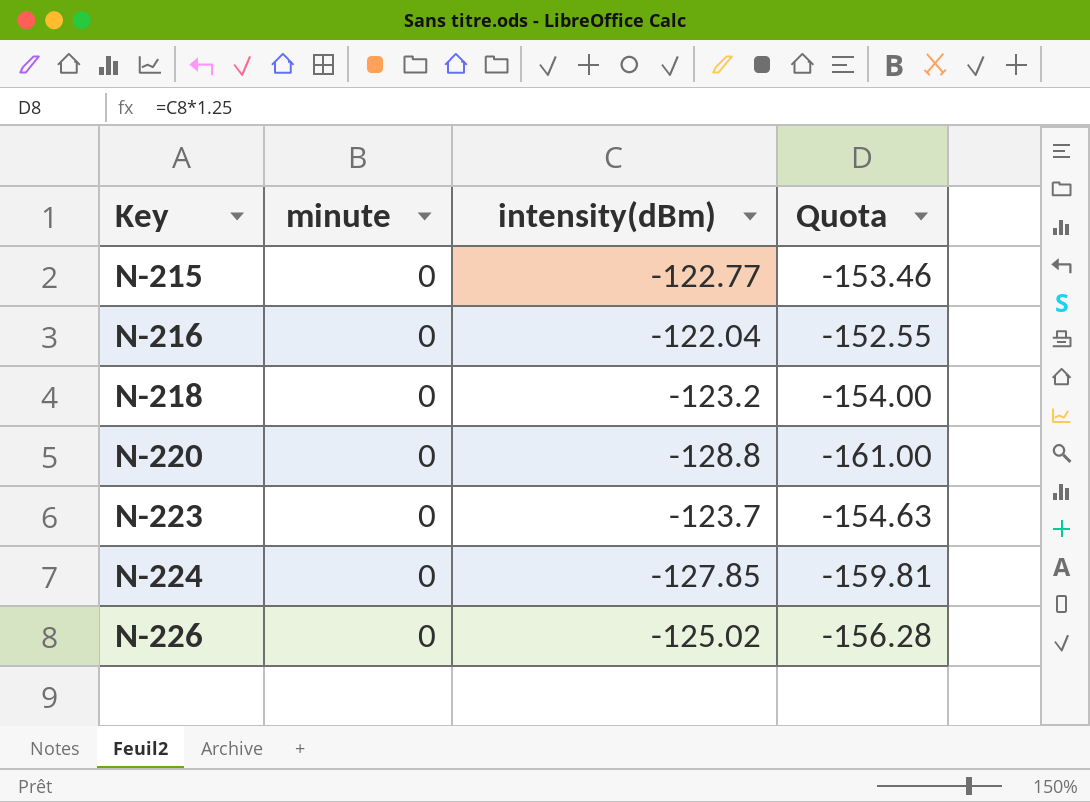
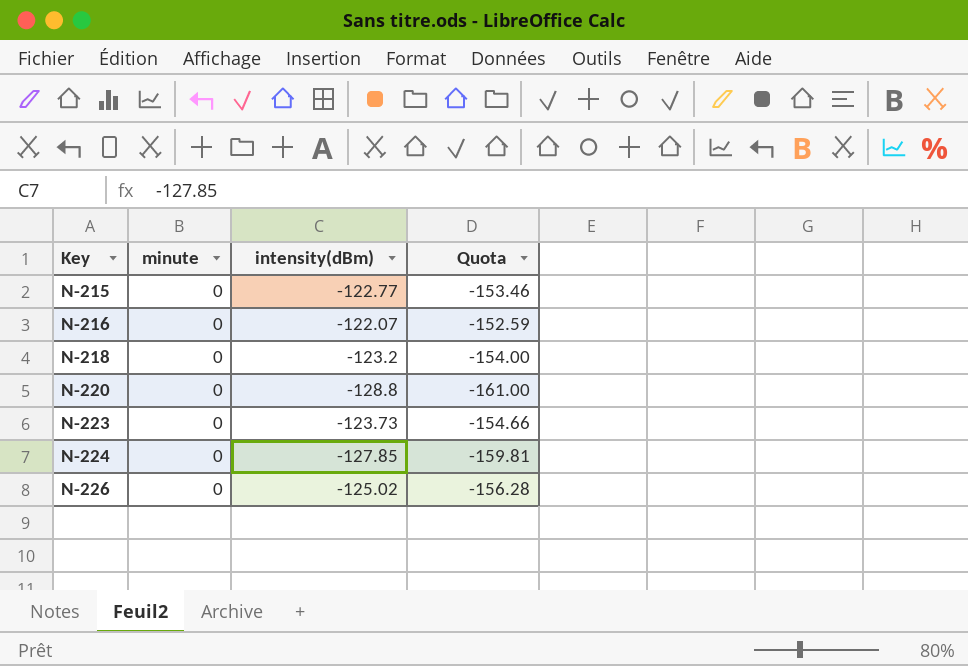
N-216 | intensity(dBm): -122.04 -> -122.07
N-216 | Quota: -152.55 -> -152.59
N-223 | intensity(dBm): -123.7 -> -123.73
N-223 | Quota: -154.63 -> -154.66

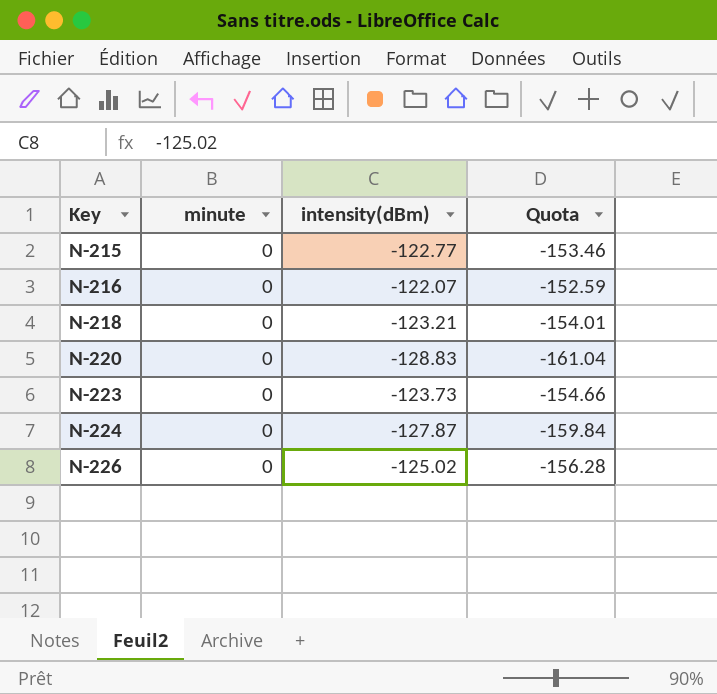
N-218 | intensity(dBm): -123.2 -> -123.21
N-218 | Quota: -154.00 -> -154.01
N-220 | intensity(dBm): -128.8 -> -128.83
N-220 | Quota: -161.00 -> -161.04
N-224 | intensity(dBm): -127.85 -> -127.87
N-224 | Quota: -159.81 -> -159.84

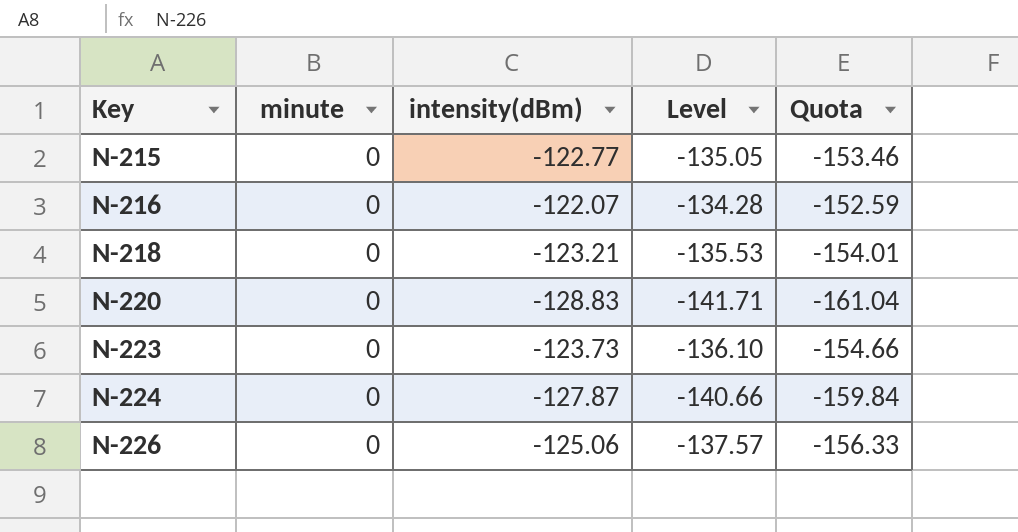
column Level | formula: none -> [intensity(dBm)] * 1.1
N-226 | intensity(dBm): -125.02 -> -125.06
N-226 | Quota: -156.28 -> -156.33

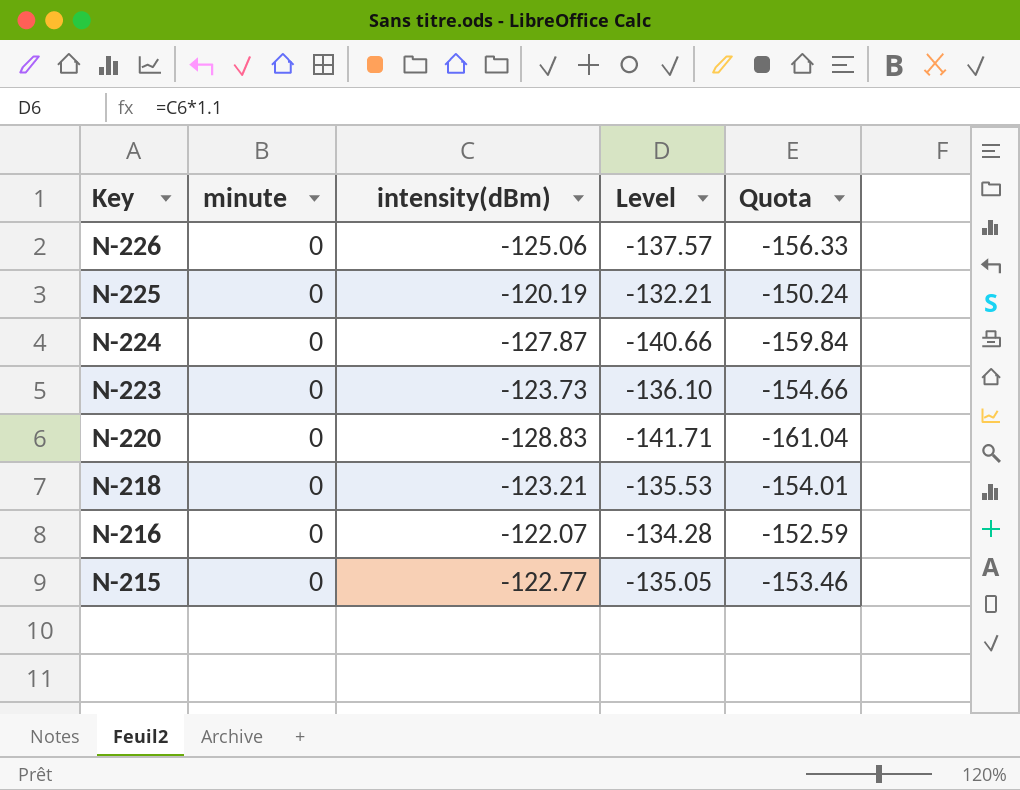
row order: Key ascending -> Key descending
row N-225: none -> 0 | -120.19 | -132.21 | -150.24

